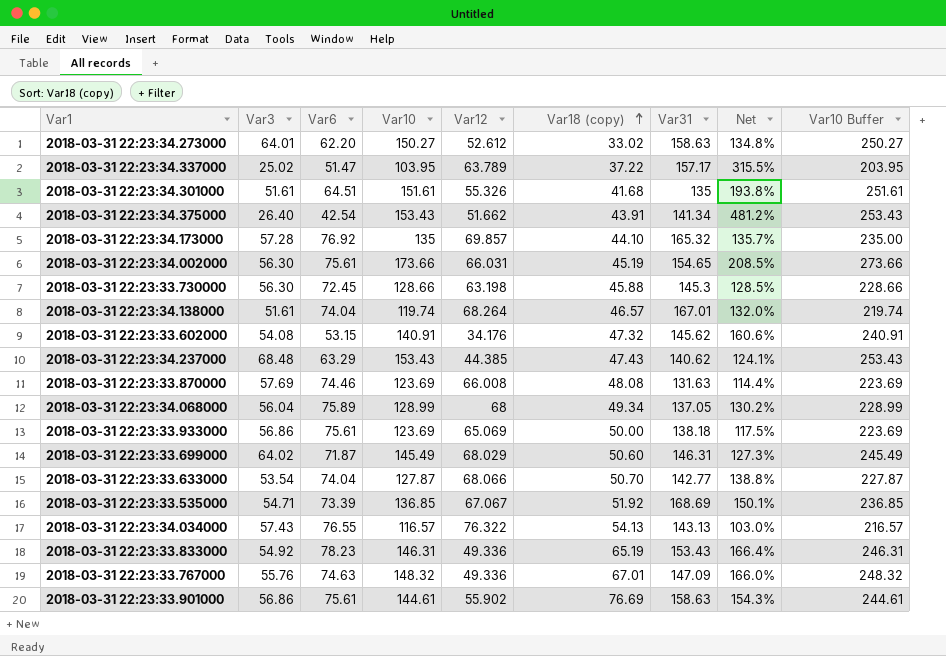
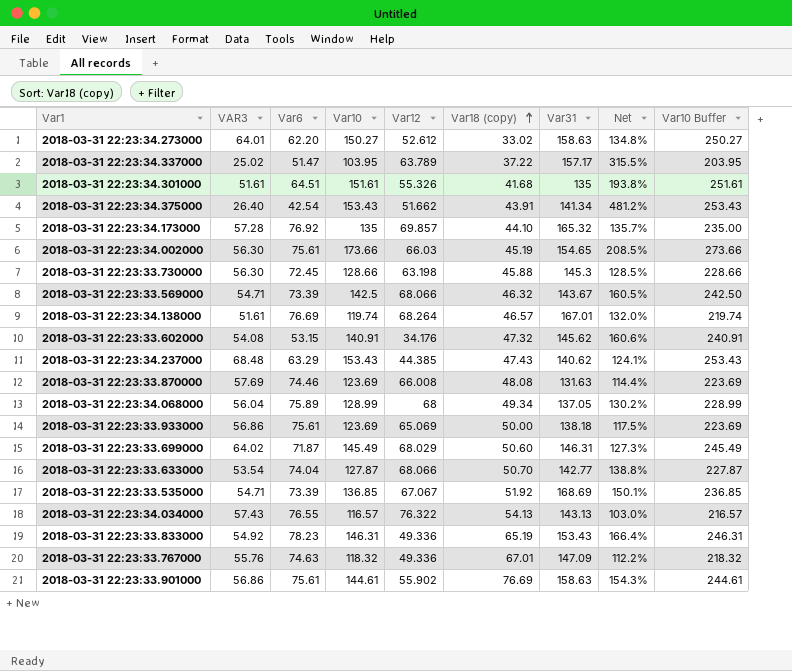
column name: Var3 -> VAR3
2018-03-31 22:23:34.002000 | Var12: 66.031 -> 66.03
row 2018-03-31 22:23:33.569000: none -> 54.71 | 73.39 | 142.5 | 68.066 | 46.32 | 143.67 | 160.5% | 242.50
2018-03-31 22:23:34.138000 | Var6: 74.04 -> 76.69
2018-03-31 22:23:33.767000 | Var10: 148.32 -> 118.32
2018-03-31 22:23:33.767000 | Net: 166.0% -> 112.2%
2018-03-31 22:23:33.767000 | Var10 Buffer: 248.32 -> 218.32

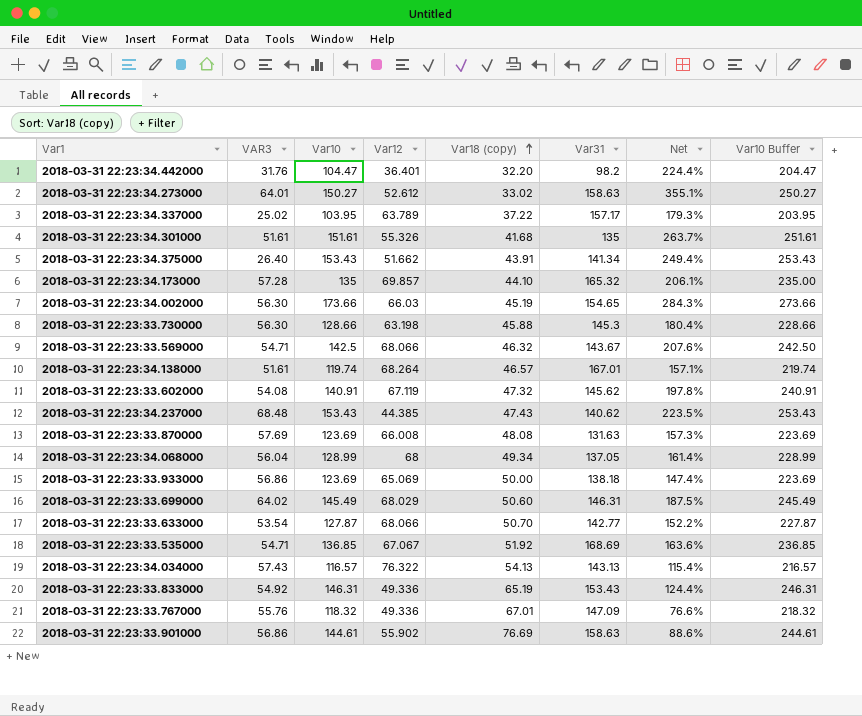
column Var6 | position: 3 -> none
column Net | formula: ([Var10] - [VAR3]) / [VAR3] -> ([Var10] - [Var18 (copy)]) / [Var18 (copy)]
row 2018-03-31 22:23:34.442000: none -> 31.76 | 104.47 | 36.401 | 32.20 | 98.2 | 224.4% | 204.47
2018-03-31 22:23:33.602000 | Var12: 34.176 -> 67.119

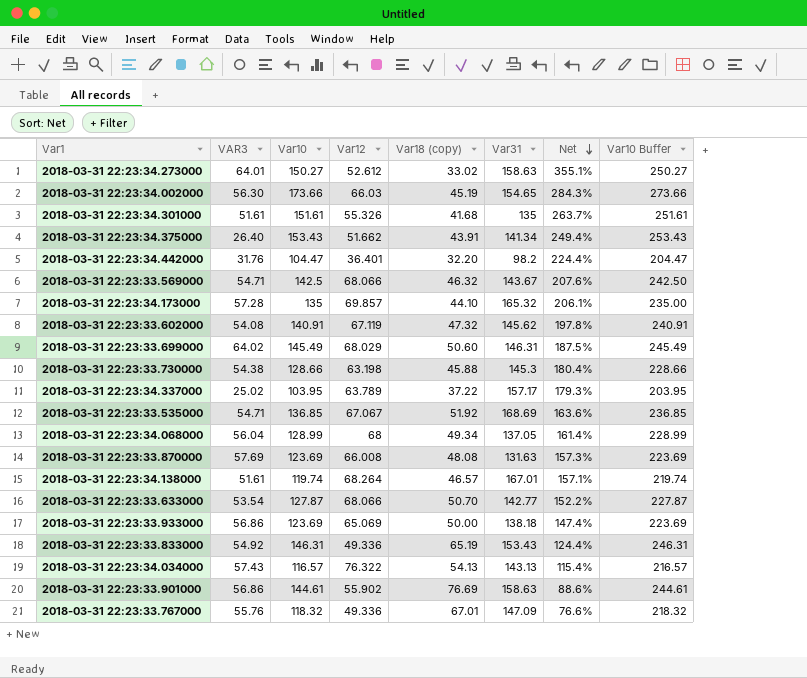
row order: Var18 (copy) ascending -> Net descending
row 2018-03-31 22:23:34.237000: 68.48 | 153.43 | 44.385 | 47.43 | 140.62 | 223.5% | 253.43 -> none
2018-03-31 22:23:33.730000 | VAR3: 56.30 -> 54.38

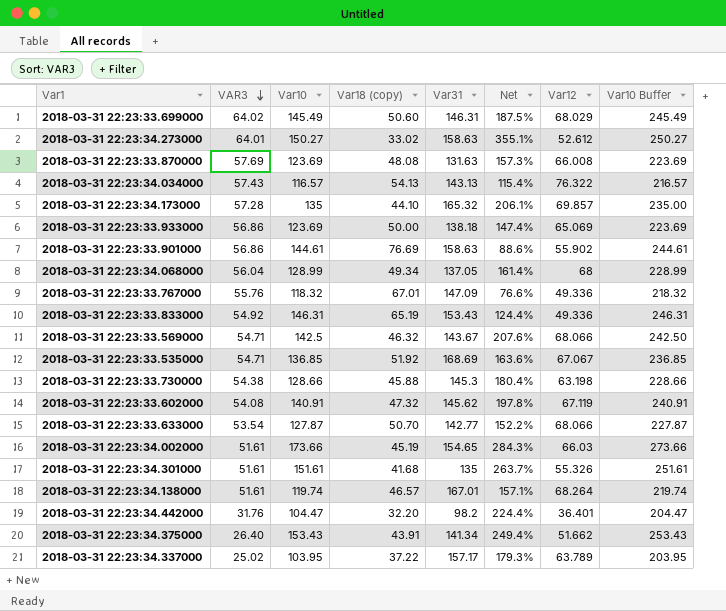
row order: Net descending -> VAR3 descending
column Var12 | position: 4 -> 7
2018-03-31 22:23:34.002000 | VAR3: 56.30 -> 51.61

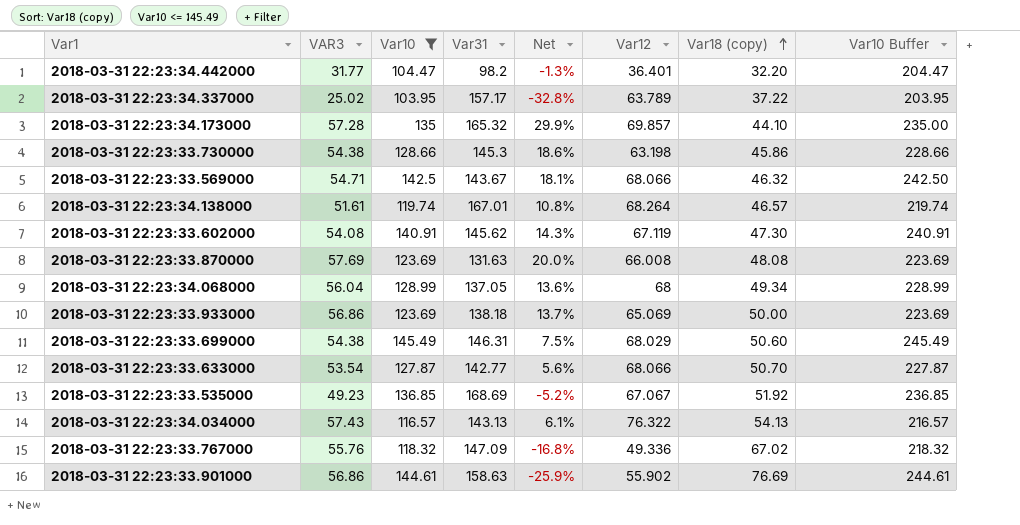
filter: none -> Var10 <= 145.49
row order: VAR3 descending -> Var18 (copy) ascending
column Net | formula: ([Var10] - [Var18 (copy)]) / [Var18 (copy)] -> ([VAR3] - [Var18 (copy)]) / [Var18 (copy)]
column Var18 (copy) | position: 4 -> 7
2018-03-31 22:23:34.442000 | VAR3: 31.76 -> 31.77
2018-03-31 22:23:33.730000 | Var18 (copy): 45.88 -> 45.86
2018-03-31 22:23:33.602000 | Var18 (copy): 47.32 -> 47.30
2018-03-31 22:23:33.699000 | VAR3: 64.02 -> 54.38
2018-03-31 22:23:33.535000 | VAR3: 54.71 -> 49.23
2018-03-31 22:23:33.767000 | Var18 (copy): 67.01 -> 67.02

